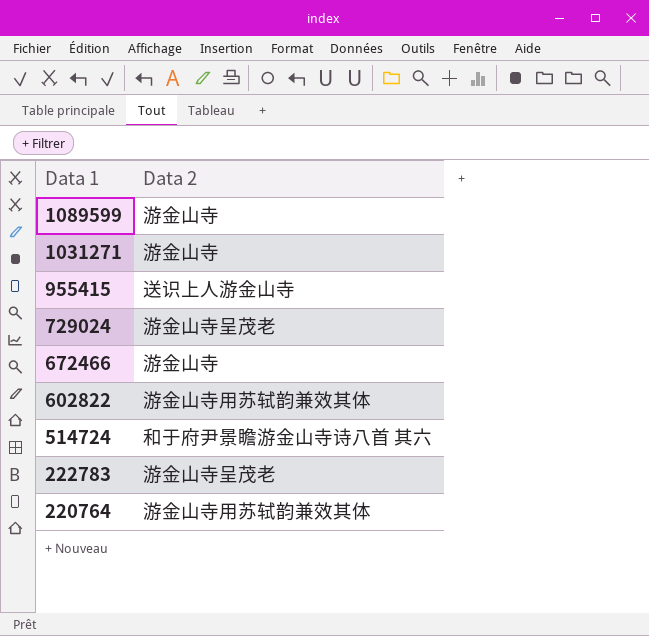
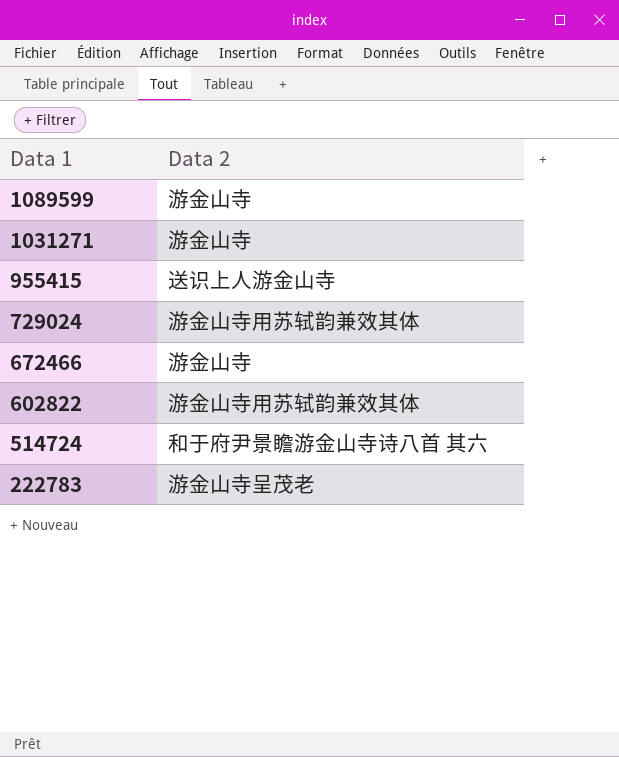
row 220764: 游金山寺用苏轼韵兼效其体 -> none
729024 | Data 2: 游金山寺呈茂老 -> 游金山寺用苏轼韵兼效其体

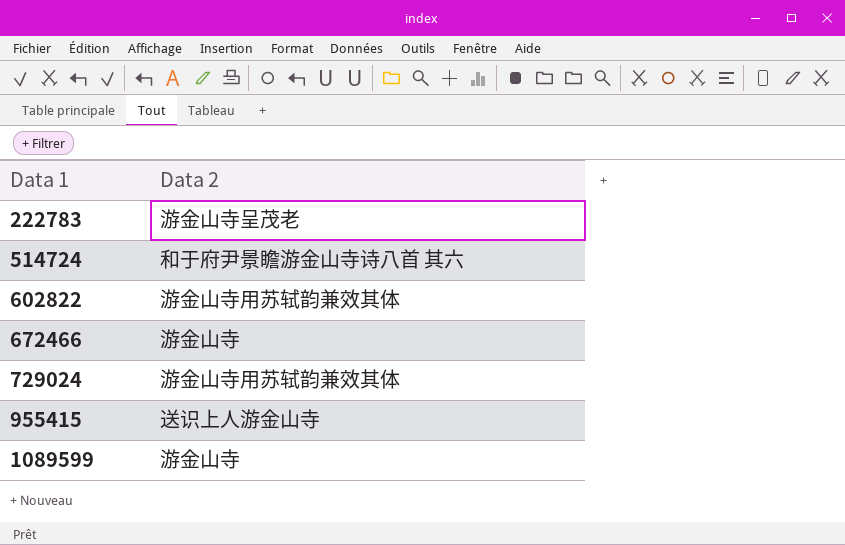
row order: Data 1 descending -> Data 1 ascending
row 1031271: 游金山寺 -> none

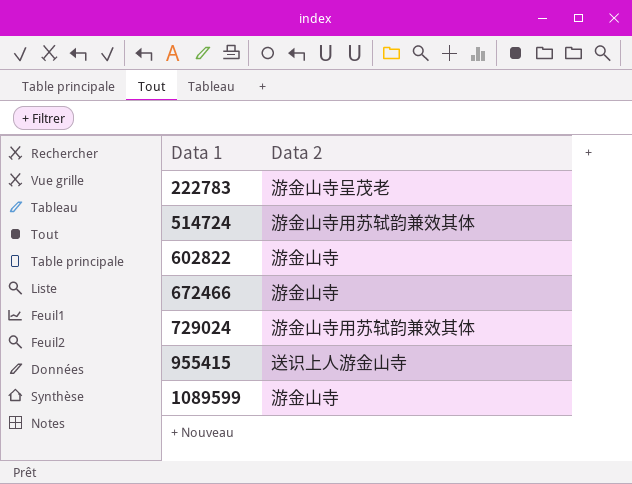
514724 | Data 2: 和于府尹景瞻游金山寺诗八首 其六 -> 游金山寺用苏轼韵兼效其体
602822 | Data 2: 游金山寺用苏轼韵兼效其体 -> 游金山寺

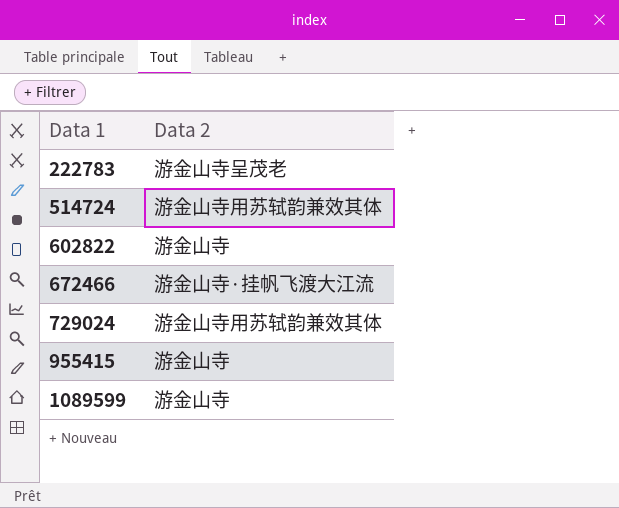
672466 | Data 2: 游金山寺 -> 游金山寺·挂帆飞渡大江流
955415 | Data 2: 送识上人游金山寺 -> 游金山寺

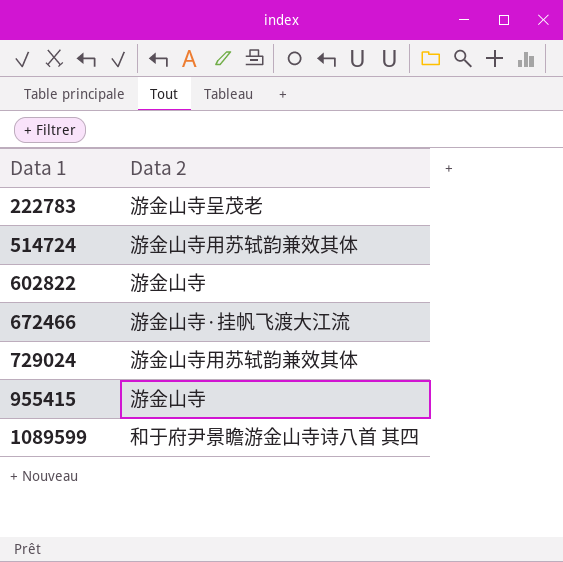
1089599 | Data 2: 游金山寺 -> 和于府尹景瞻游金山寺诗八首 其四

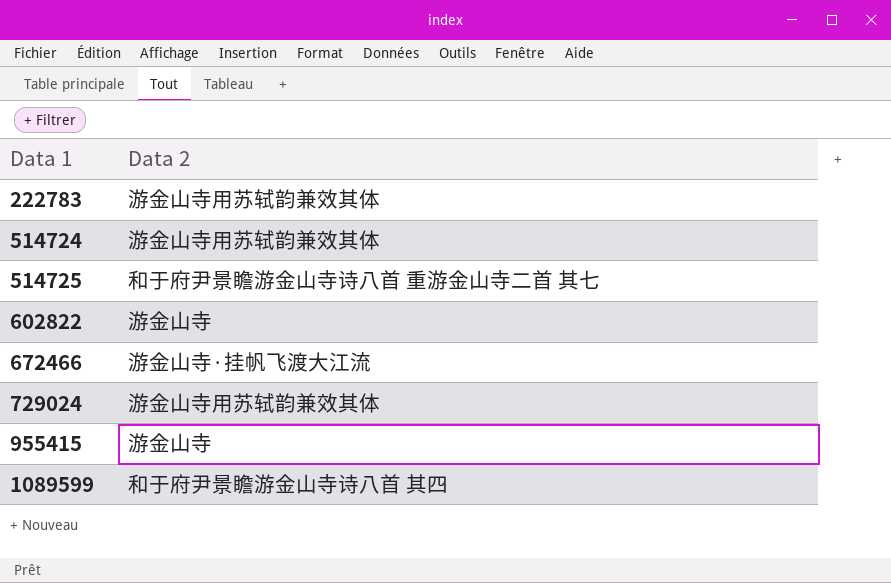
222783 | Data 2: 游金山寺呈茂老 -> 游金山寺用苏轼韵兼效其体
row 514725: none -> 和于府尹景瞻游金山寺诗八首 重游金山寺二首 其七

